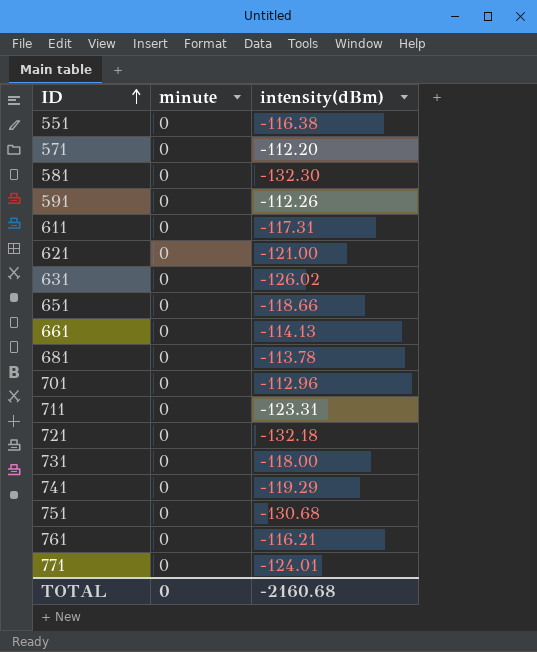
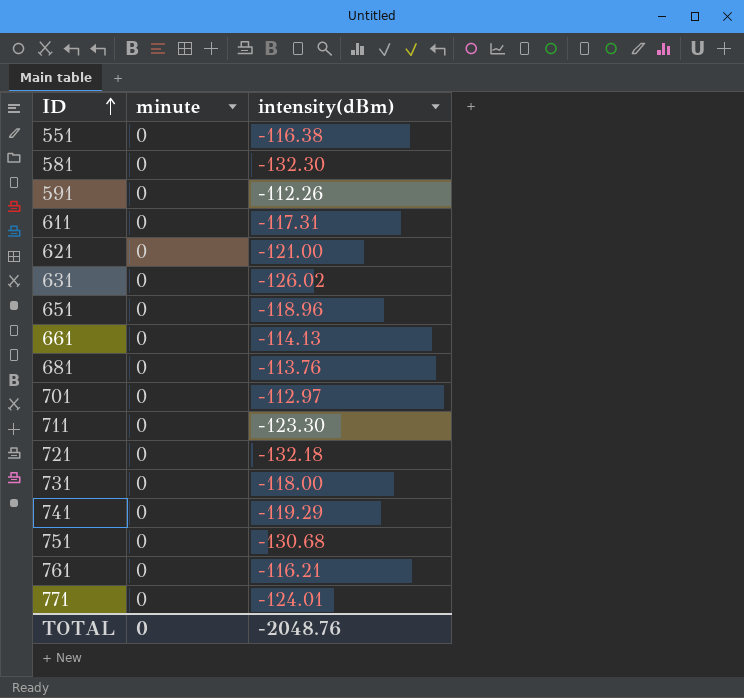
row 571: 0 | -112.20 -> none
651 | intensity(dBm): -118.66 -> -118.96
681 | intensity(dBm): -113.78 -> -113.76
701 | intensity(dBm): -112.96 -> -112.97
711 | intensity(dBm): -123.31 -> -123.30
TOTAL | intensity(dBm): -2160.68 -> -2048.76

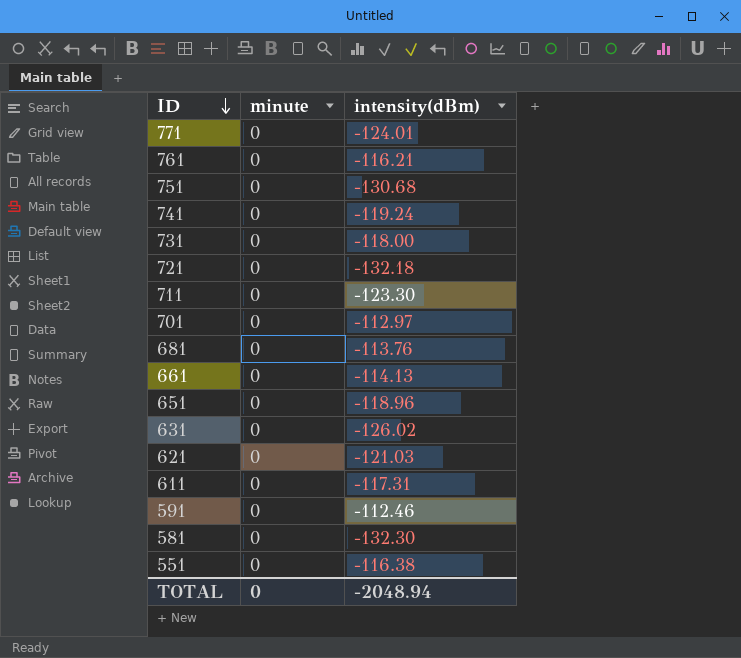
row order: ID ascending -> ID descending
741 | intensity(dBm): -119.29 -> -119.24
621 | intensity(dBm): -121.00 -> -121.03
591 | intensity(dBm): -112.26 -> -112.46
TOTAL | intensity(dBm): -2048.76 -> -2048.94

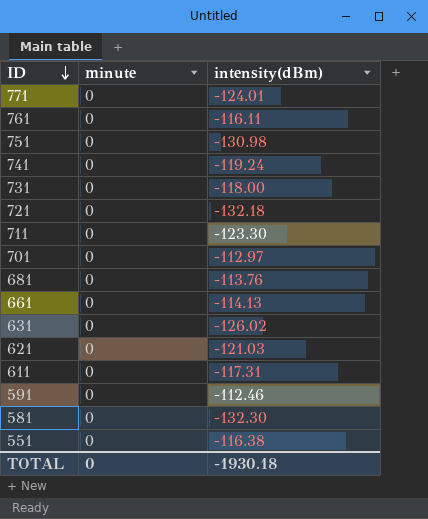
row 651: 0 | -118.96 -> none
761 | intensity(dBm): -116.21 -> -116.11
751 | intensity(dBm): -130.68 -> -130.98
TOTAL | intensity(dBm): -2048.94 -> -1930.18

